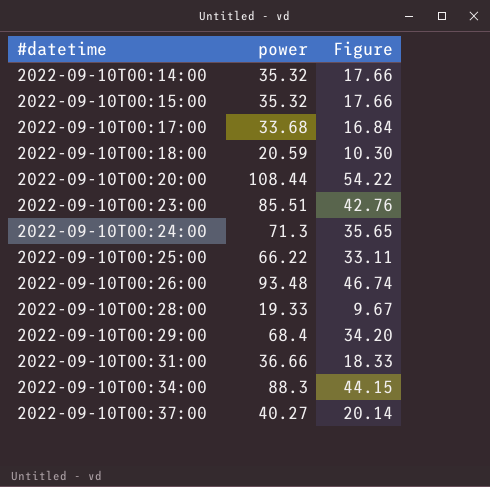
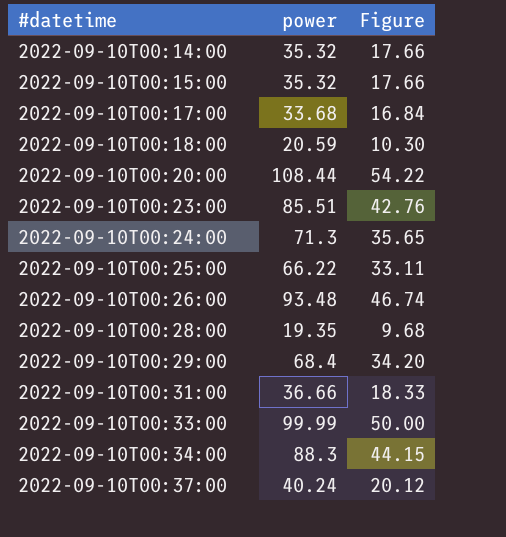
2022-09-10T00:28:00 | power: 19.33 -> 19.35
2022-09-10T00:28:00 | Figure: 9.67 -> 9.68
row 2022-09-10T00:33:00: none -> 99.99 | 50.00
2022-09-10T00:37:00 | power: 40.27 -> 40.24
2022-09-10T00:37:00 | Figure: 20.14 -> 20.12

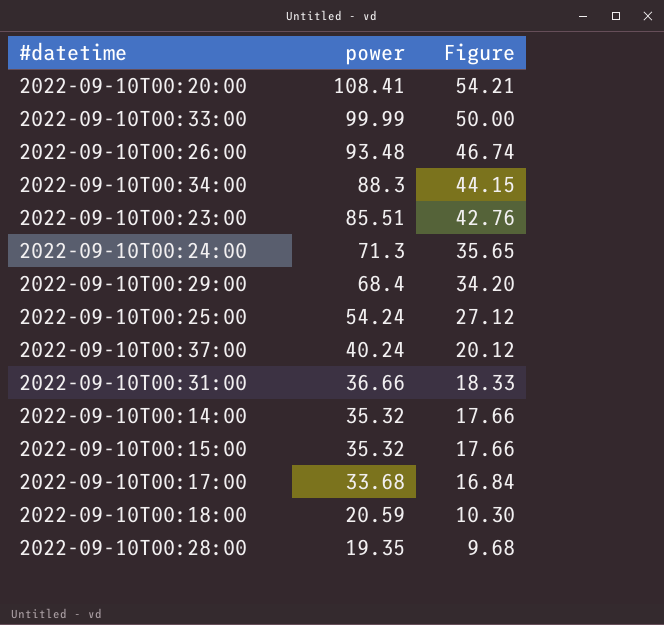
row order: #datetime ascending -> power descending
2022-09-10T00:20:00 | power: 108.44 -> 108.41
2022-09-10T00:20:00 | Figure: 54.22 -> 54.21
2022-09-10T00:25:00 | power: 66.22 -> 54.24
2022-09-10T00:25:00 | Figure: 33.11 -> 27.12

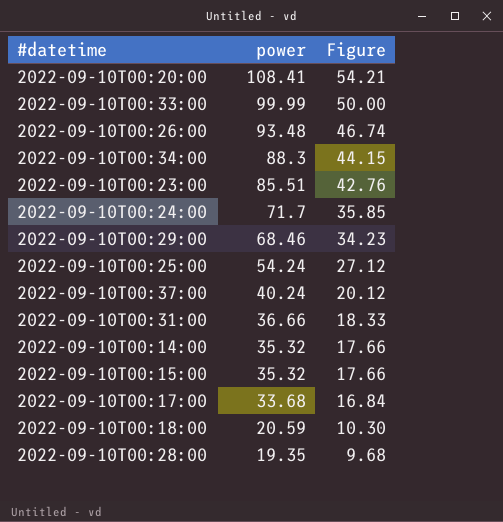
2022-09-10T00:24:00 | power: 71.3 -> 71.7
2022-09-10T00:24:00 | Figure: 35.65 -> 35.85
2022-09-10T00:29:00 | power: 68.4 -> 68.46
2022-09-10T00:29:00 | Figure: 34.20 -> 34.23

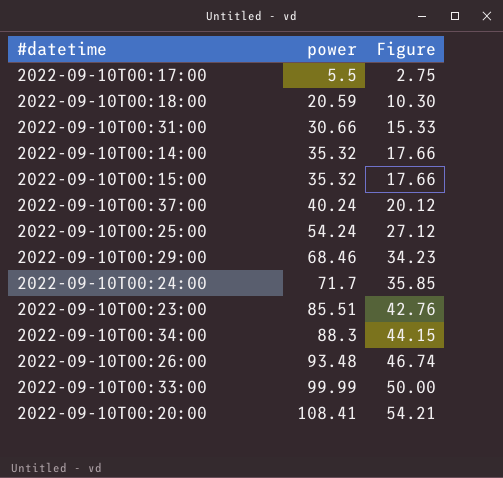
row order: power descending -> power ascending
row 2022-09-10T00:28:00: 19.35 | 9.68 -> none
2022-09-10T00:17:00 | power: 33.68 -> 5.5
2022-09-10T00:17:00 | Figure: 16.84 -> 2.75
2022-09-10T00:31:00 | power: 36.66 -> 30.66
2022-09-10T00:31:00 | Figure: 18.33 -> 15.33

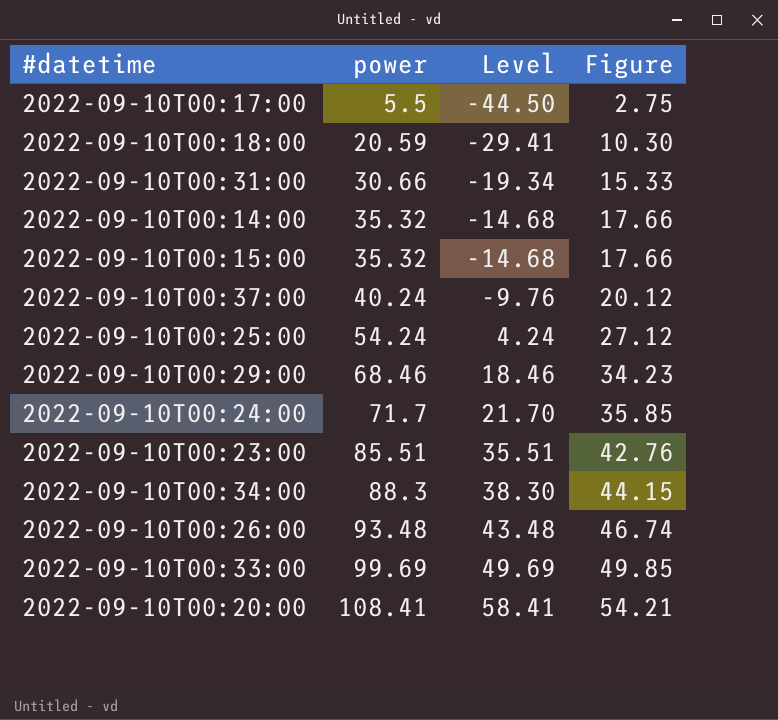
column Level | formula: none -> [power] - 50
2022-09-10T00:33:00 | power: 99.99 -> 99.69
2022-09-10T00:33:00 | Figure: 50.00 -> 49.85

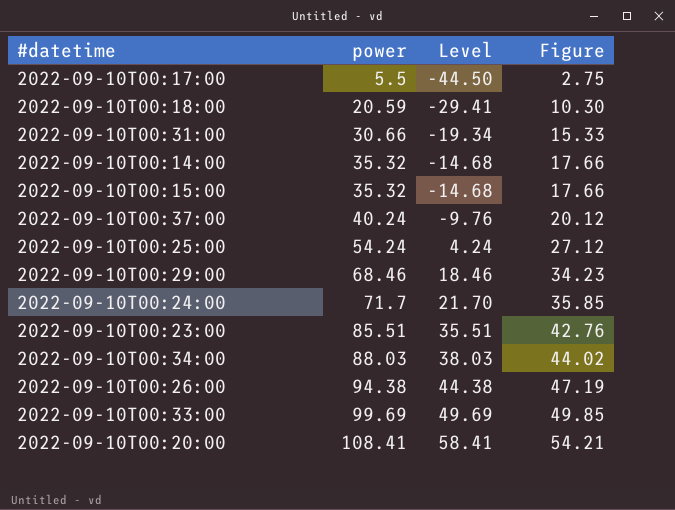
2022-09-10T00:34:00 | power: 88.3 -> 88.03
2022-09-10T00:34:00 | Level: 38.30 -> 38.03
2022-09-10T00:34:00 | Figure: 44.15 -> 44.02
2022-09-10T00:26:00 | power: 93.48 -> 94.38
2022-09-10T00:26:00 | Level: 43.48 -> 44.38
2022-09-10T00:26:00 | Figure: 46.74 -> 47.19

